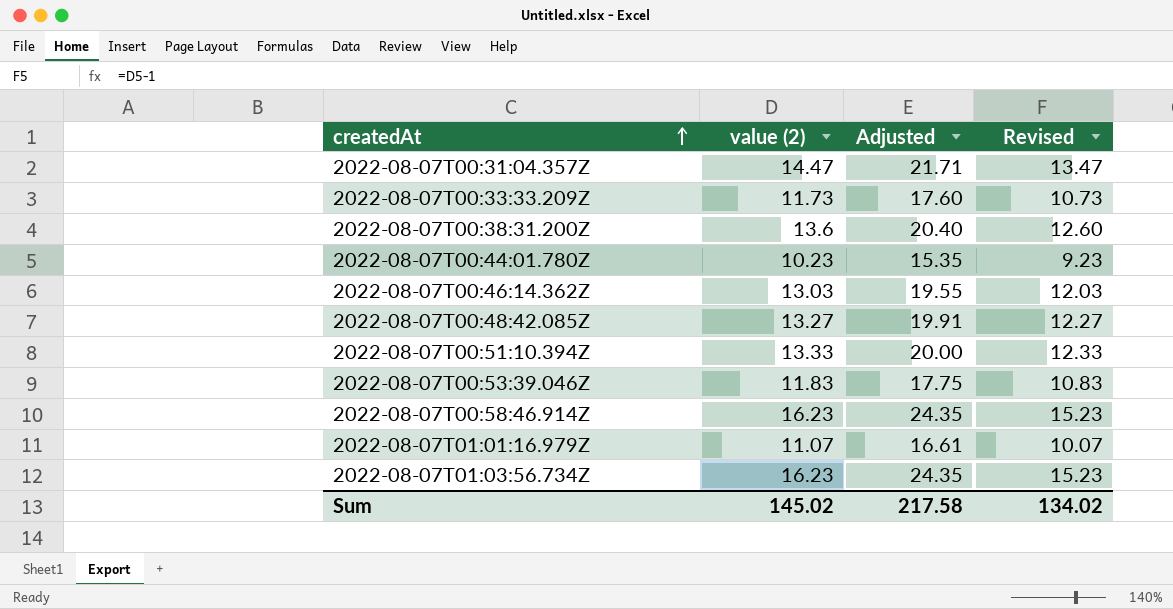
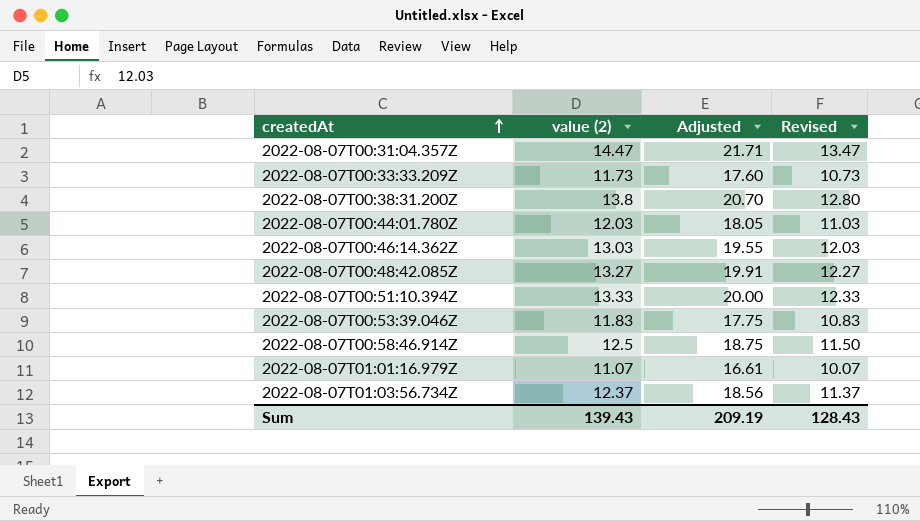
2022-08-07T00:38:31.200Z | value (2): 13.6 -> 13.8
2022-08-07T00:38:31.200Z | Adjusted: 20.40 -> 20.70
2022-08-07T00:38:31.200Z | Revised: 12.60 -> 12.80
2022-08-07T00:44:01.780Z | value (2): 10.23 -> 12.03
2022-08-07T00:44:01.780Z | Adjusted: 15.35 -> 18.05
2022-08-07T00:44:01.780Z | Revised: 9.23 -> 11.03
2022-08-07T00:58:46.914Z | value (2): 16.23 -> 12.5
2022-08-07T00:58:46.914Z | Adjusted: 24.35 -> 18.75
2022-08-07T00:58:46.914Z | Revised: 15.23 -> 11.50
2022-08-07T01:03:56.734Z | value (2): 16.23 -> 12.37
2022-08-07T01:03:56.734Z | Adjusted: 24.35 -> 18.56
2022-08-07T01:03:56.734Z | Revised: 15.23 -> 11.37
Sum | value (2): 145.02 -> 139.43
Sum | Adjusted: 217.58 -> 209.19
Sum | Revised: 134.02 -> 128.43

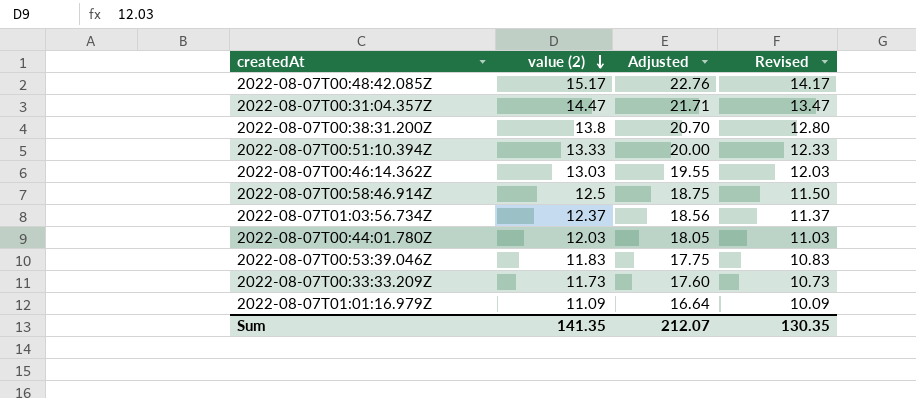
row order: createdAt ascending -> value (2) descending
2022-08-07T00:48:42.085Z | value (2): 13.27 -> 15.17
2022-08-07T00:48:42.085Z | Adjusted: 19.91 -> 22.76
2022-08-07T00:48:42.085Z | Revised: 12.27 -> 14.17
2022-08-07T01:01:16.979Z | value (2): 11.07 -> 11.09
2022-08-07T01:01:16.979Z | Adjusted: 16.61 -> 16.64
2022-08-07T01:01:16.979Z | Revised: 10.07 -> 10.09
Sum | value (2): 139.43 -> 141.35
Sum | Adjusted: 209.19 -> 212.07
Sum | Revised: 128.43 -> 130.35

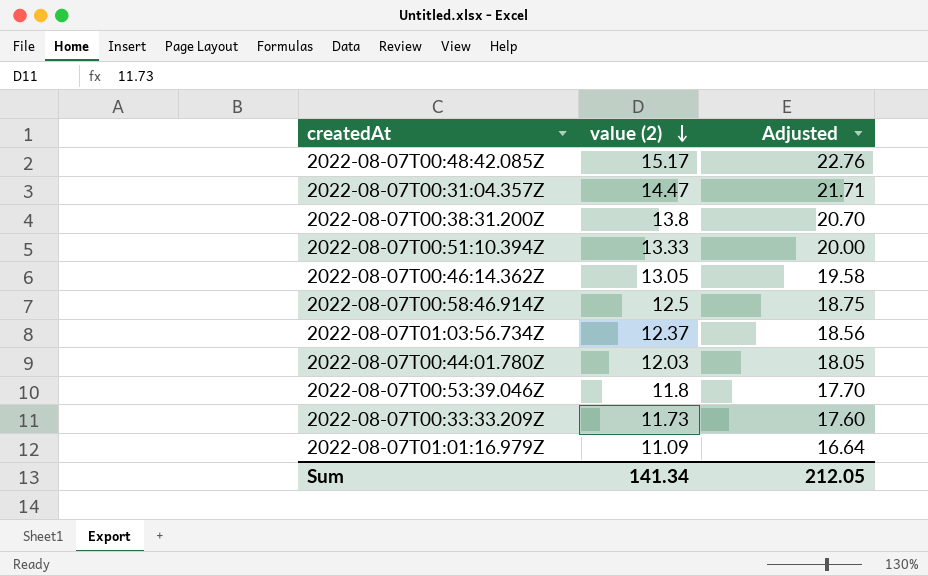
column Revised | formula: [value (2)] - 1 -> none
2022-08-07T00:46:14.362Z | value (2): 13.03 -> 13.05
2022-08-07T00:46:14.362Z | Adjusted: 19.55 -> 19.58
2022-08-07T00:53:39.046Z | value (2): 11.83 -> 11.8
2022-08-07T00:53:39.046Z | Adjusted: 17.75 -> 17.70
Sum | value (2): 141.35 -> 141.34
Sum | Adjusted: 212.07 -> 212.05

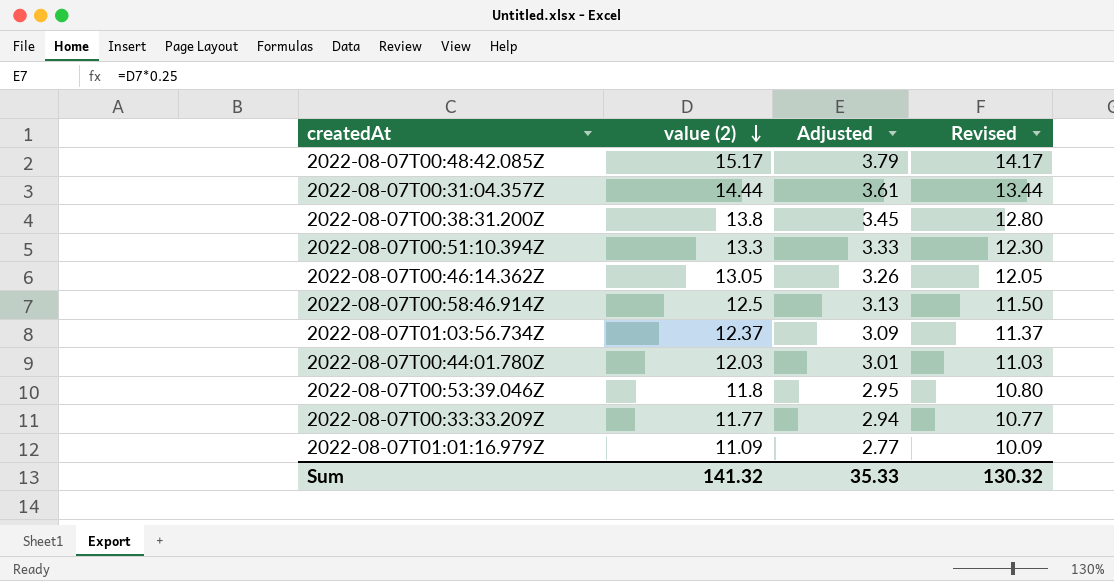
column Adjusted | formula: [value (2)] * 1.5 -> [value (2)] * 0.25
column Revised | formula: none -> [value (2)] - 1
2022-08-07T00:31:04.357Z | value (2): 14.47 -> 14.44
2022-08-07T00:51:10.394Z | value (2): 13.33 -> 13.3
2022-08-07T00:33:33.209Z | value (2): 11.73 -> 11.77
Sum | value (2): 141.34 -> 141.32
Sum | Adjusted: 212.05 -> 35.33

